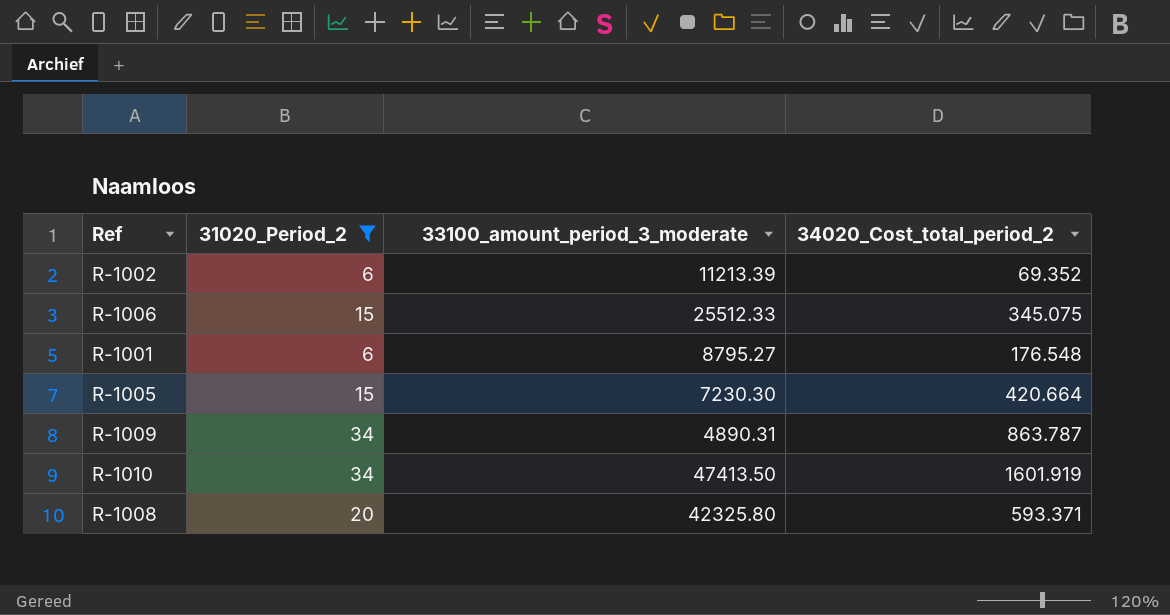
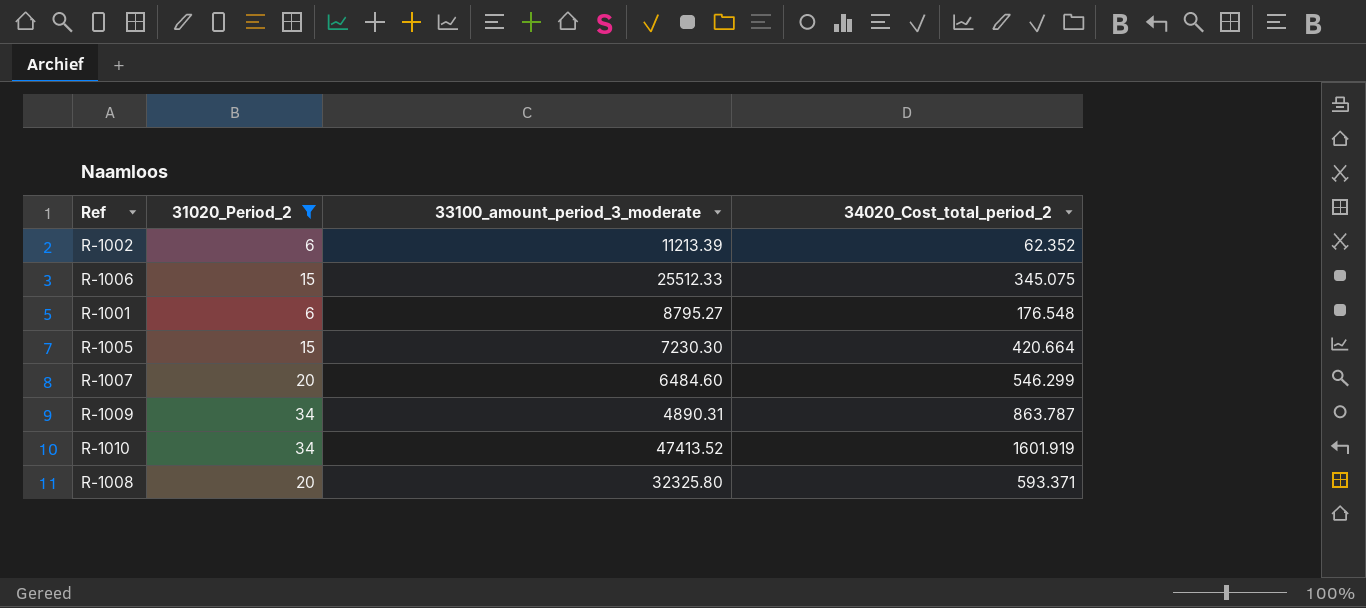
R-1002 | 34020_Cost_total_period_2: 69.352 -> 62.352
row R-1007: none -> 20 | 6484.60 | 546.299
R-1010 | 33100_amount_period_3_moderate: 47413.50 -> 47413.52
R-1008 | 33100_amount_period_3_moderate: 42325.80 -> 32325.80

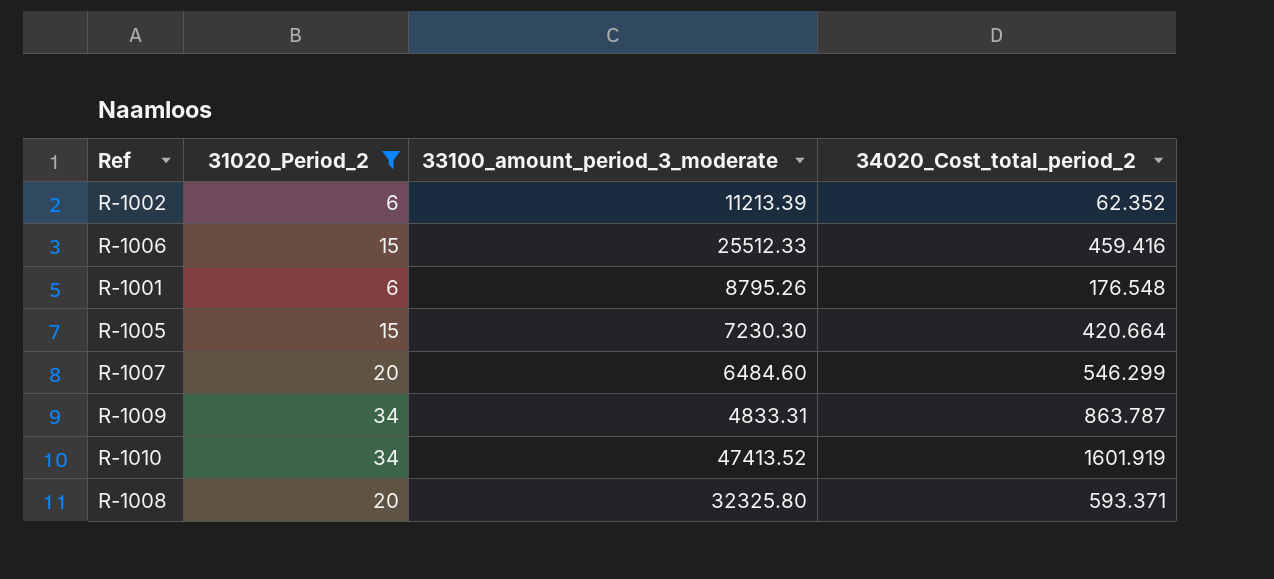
R-1006 | 34020_Cost_total_period_2: 345.075 -> 459.416
R-1001 | 33100_amount_period_3_moderate: 8795.27 -> 8795.26
R-1009 | 33100_amount_period_3_moderate: 4890.31 -> 4833.31

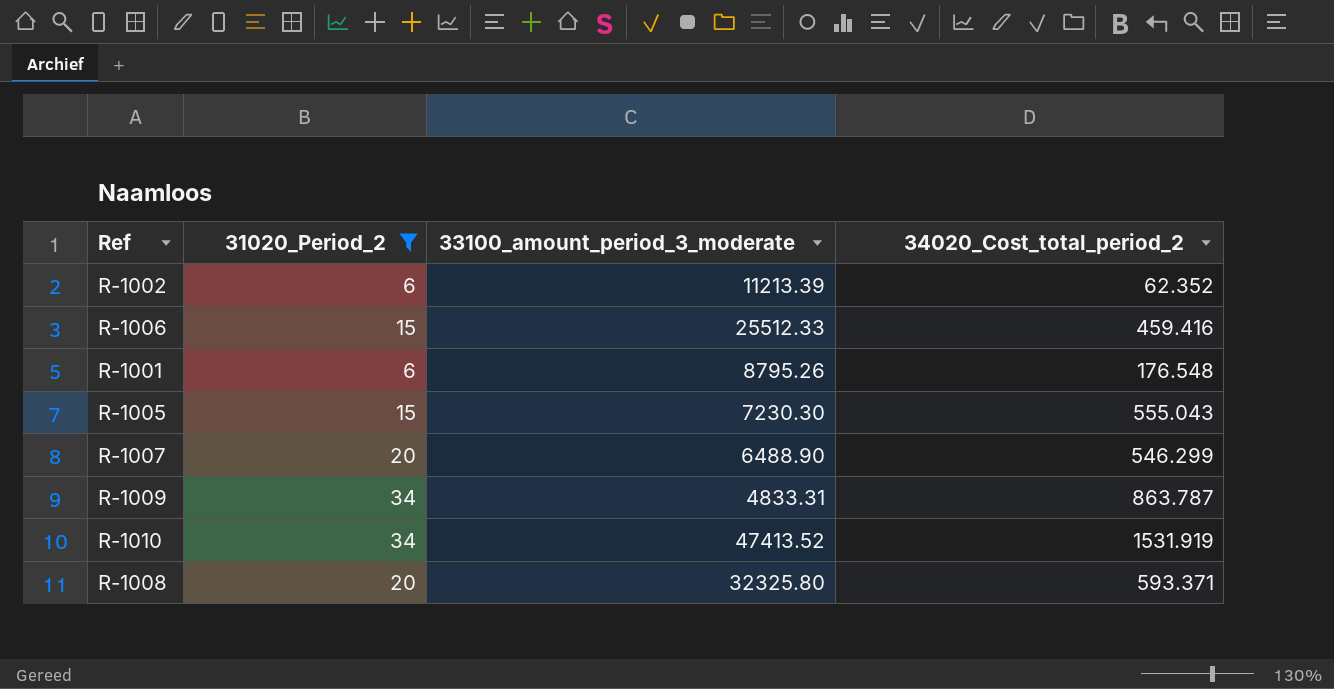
R-1005 | 34020_Cost_total_period_2: 420.664 -> 555.043
R-1007 | 33100_amount_period_3_moderate: 6484.60 -> 6488.90
R-1010 | 34020_Cost_total_period_2: 1601.919 -> 1531.919

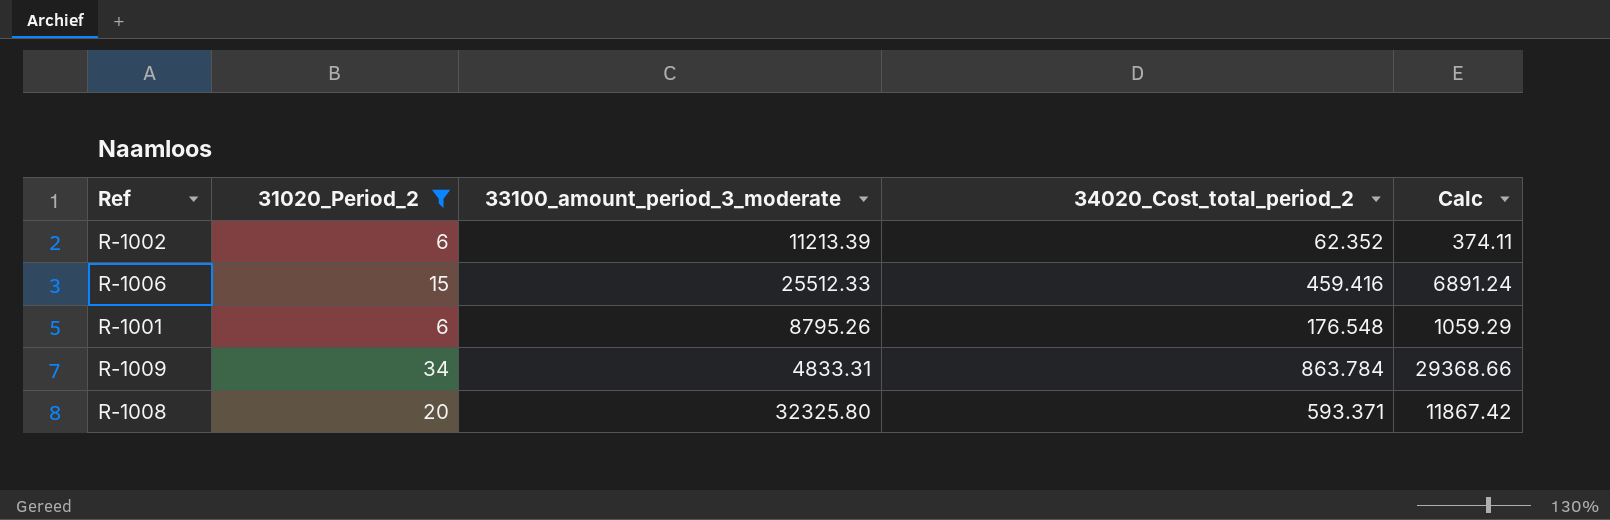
column Calc | formula: none -> [31020_Period_2] * [34020_Cost_total_period_2]
row R-1005: 15 | 7230.30 | 555.043 -> none
row R-1007: 20 | 6488.90 | 546.299 -> none
row R-1010: 34 | 47413.52 | 1531.919 -> none
R-1009 | 34020_Cost_total_period_2: 863.787 -> 863.784

